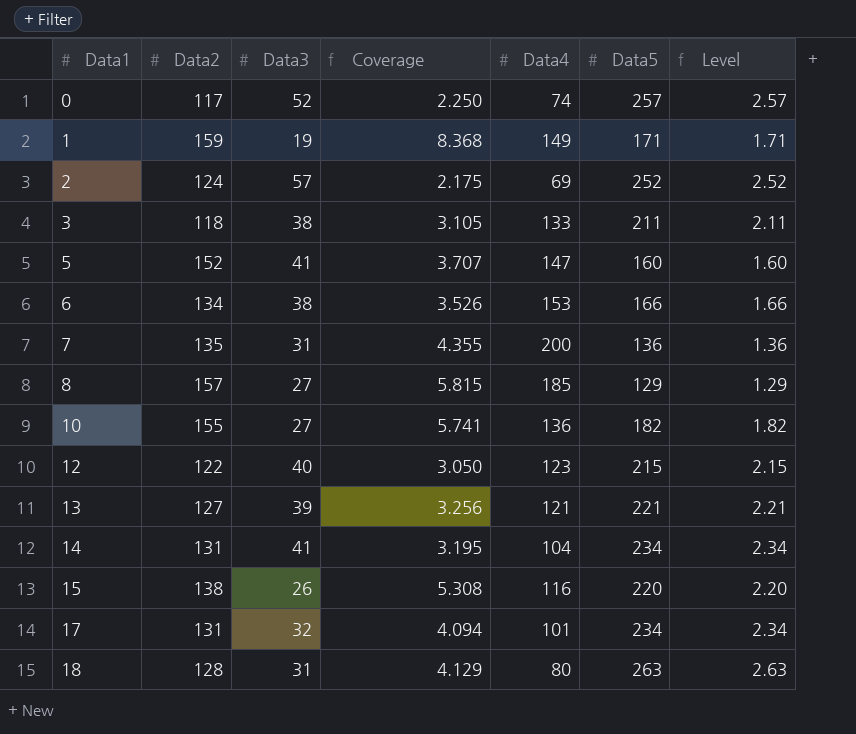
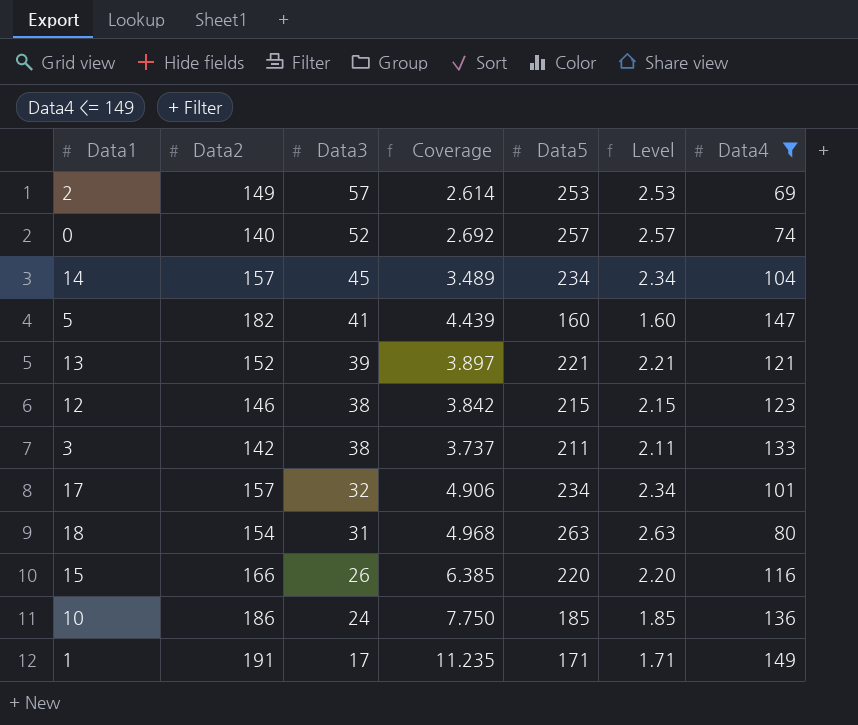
filter: none -> Data4 <= 149
row order: Data1 ascending -> Data3 descending
column Data4 | position: 5 -> 7
2 | Data2: 124 -> 149
2 | Coverage: 2.175 -> 2.614
2 | Data5: 252 -> 253
2 | Level: 2.52 -> 2.53
0 | Data2: 117 -> 140
0 | Coverage: 2.250 -> 2.692
14 | Data2: 131 -> 157
14 | Data3: 41 -> 45
14 | Coverage: 3.195 -> 3.489
5 | Data2: 152 -> 182
5 | Coverage: 3.707 -> 4.439
13 | Data2: 127 -> 152
13 | Coverage: 3.256 -> 3.897
12 | Data2: 122 -> 146
12 | Data3: 40 -> 38
12 | Coverage: 3.050 -> 3.842
3 | Data2: 118 -> 142
3 | Coverage: 3.105 -> 3.737
17 | Data2: 131 -> 157
17 | Coverage: 4.094 -> 4.906
18 | Data2: 128 -> 154
18 | Coverage: 4.129 -> 4.968
15 | Data2: 138 -> 166
15 | Coverage: 5.308 -> 6.385
10 | Data2: 155 -> 186
10 | Data3: 27 -> 24
10 | Coverage: 5.741 -> 7.750
10 | Data5: 182 -> 185
10 | Level: 1.82 -> 1.85
1 | Data2: 159 -> 191
1 | Data3: 19 -> 17
1 | Coverage: 8.368 -> 11.235

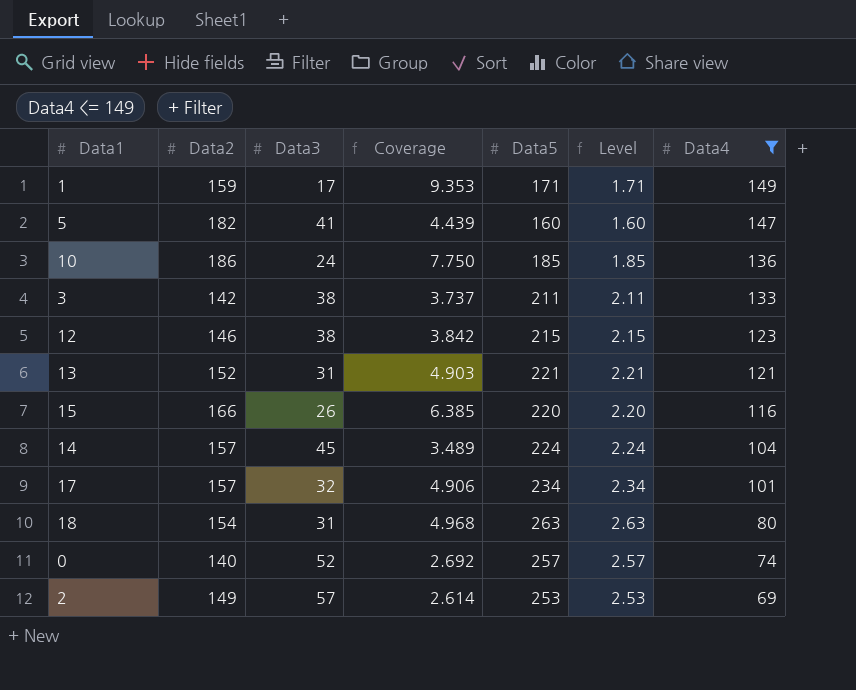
row order: Data3 descending -> Data4 descending
1 | Data2: 191 -> 159
1 | Coverage: 11.235 -> 9.353
13 | Data3: 39 -> 31
13 | Coverage: 3.897 -> 4.903
14 | Data5: 234 -> 224
14 | Level: 2.34 -> 2.24

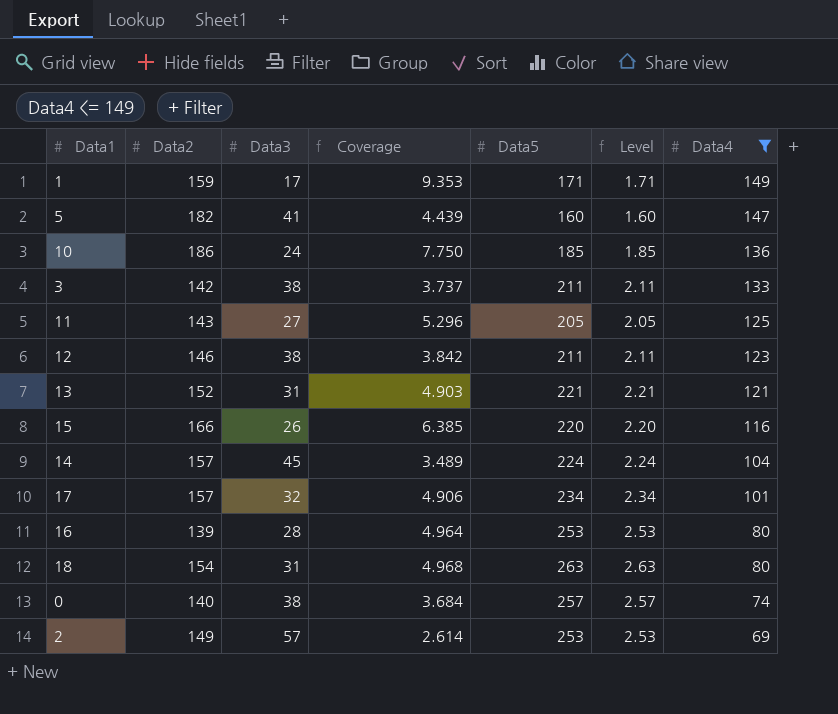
row 11: none -> 143 | 27 | 5.296 | 205 | 2.05 | 125
12 | Data5: 215 -> 211
12 | Level: 2.15 -> 2.11
row 16: none -> 139 | 28 | 4.964 | 253 | 2.53 | 80
0 | Data3: 52 -> 38
0 | Coverage: 2.692 -> 3.684

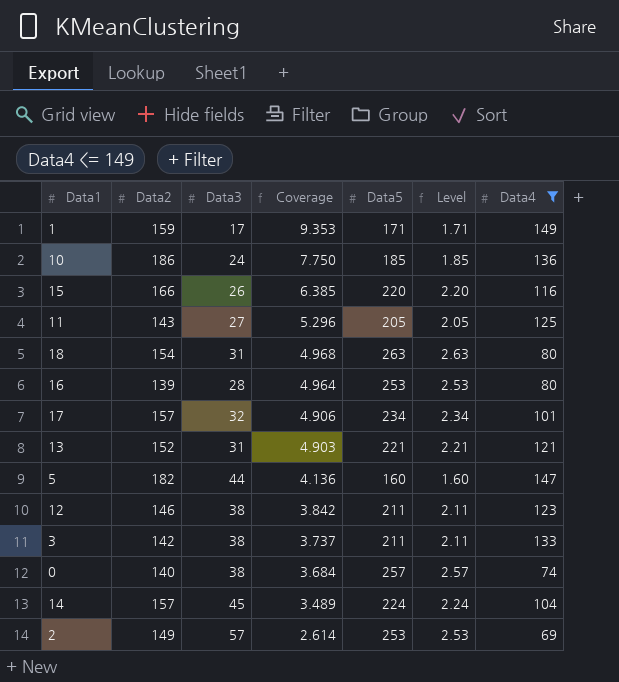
row order: Data4 descending -> Coverage descending
5 | Data3: 41 -> 44
5 | Coverage: 4.439 -> 4.136

